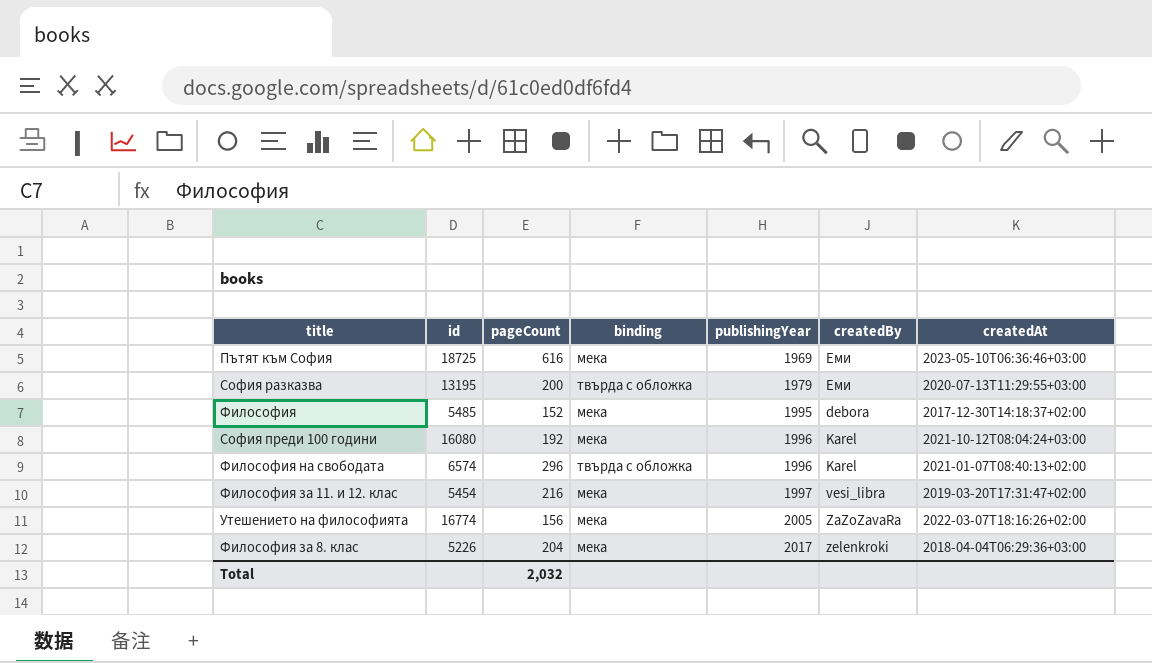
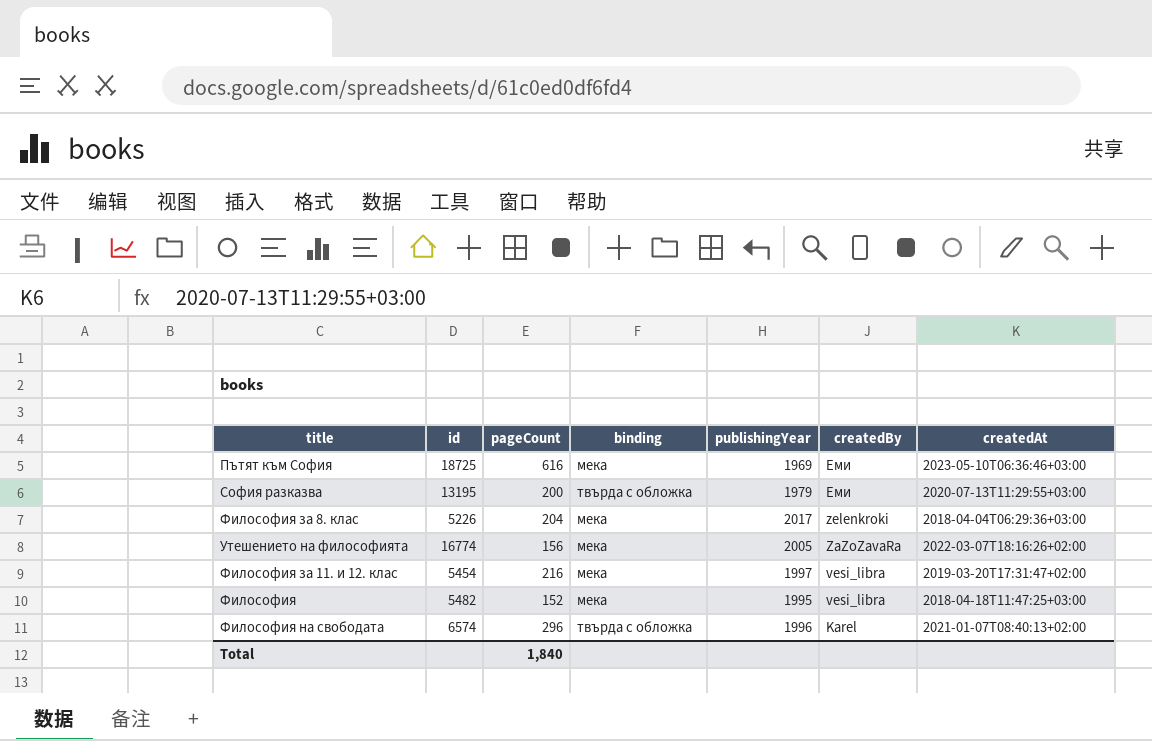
row order: publishingYear ascending -> createdBy descending
row София преди 100 години: 16080 | 192 | мека | 1996 | Karel | 2021-10-12T08:04:24+03:00 -> none
Философия | id: 5485 -> 5482
Философия | createdBy: debora -> vesi_libra
Философия | createdAt: 2017-12-30T14:18:37+02:00 -> 2018-04-18T11:47:25+03:00
Total | pageCount: 2,032 -> 1,840

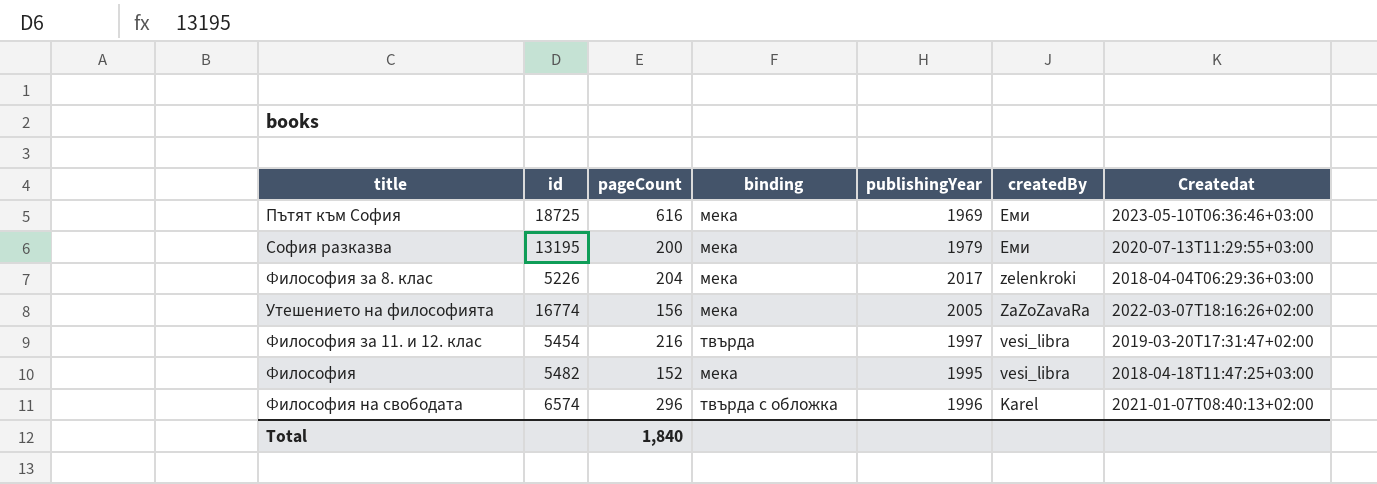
column name: createdAt -> Createdat
София разказва | binding: твърда с обложка -> мека
Философия за 11. и 12. клас | binding: мека -> твърда

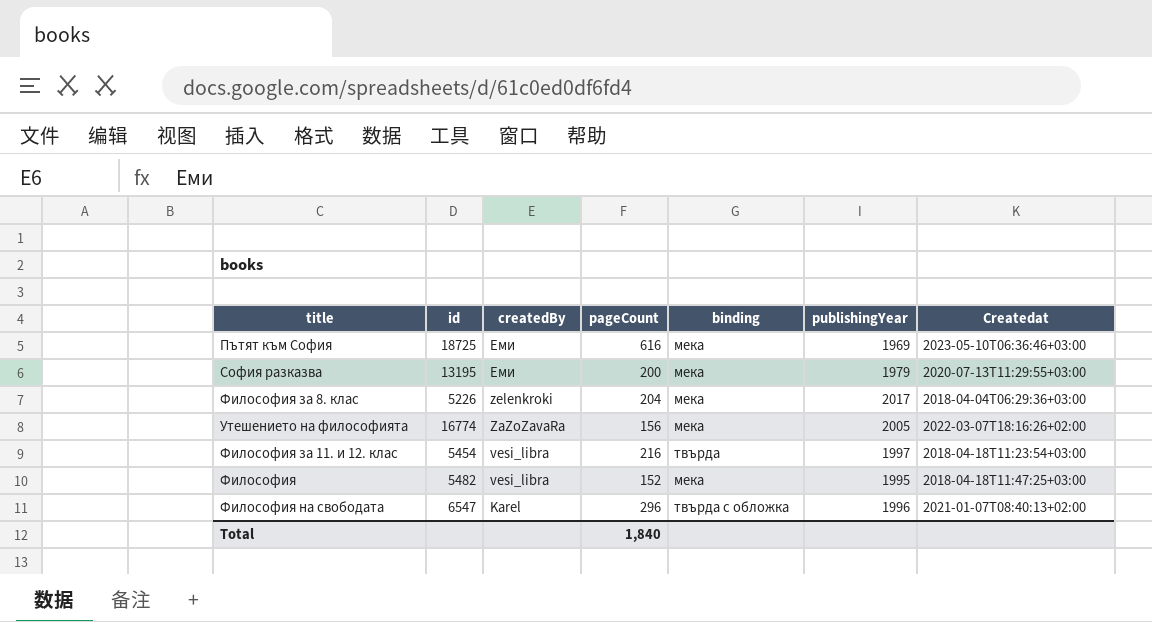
column createdBy | position: 6 -> 3
Философия за 11. и 12. клас | Createdat: 2019-03-20T17:31:47+02:00 -> 2018-04-18T11:23:54+03:00
Философия на свободата | id: 6574 -> 6547

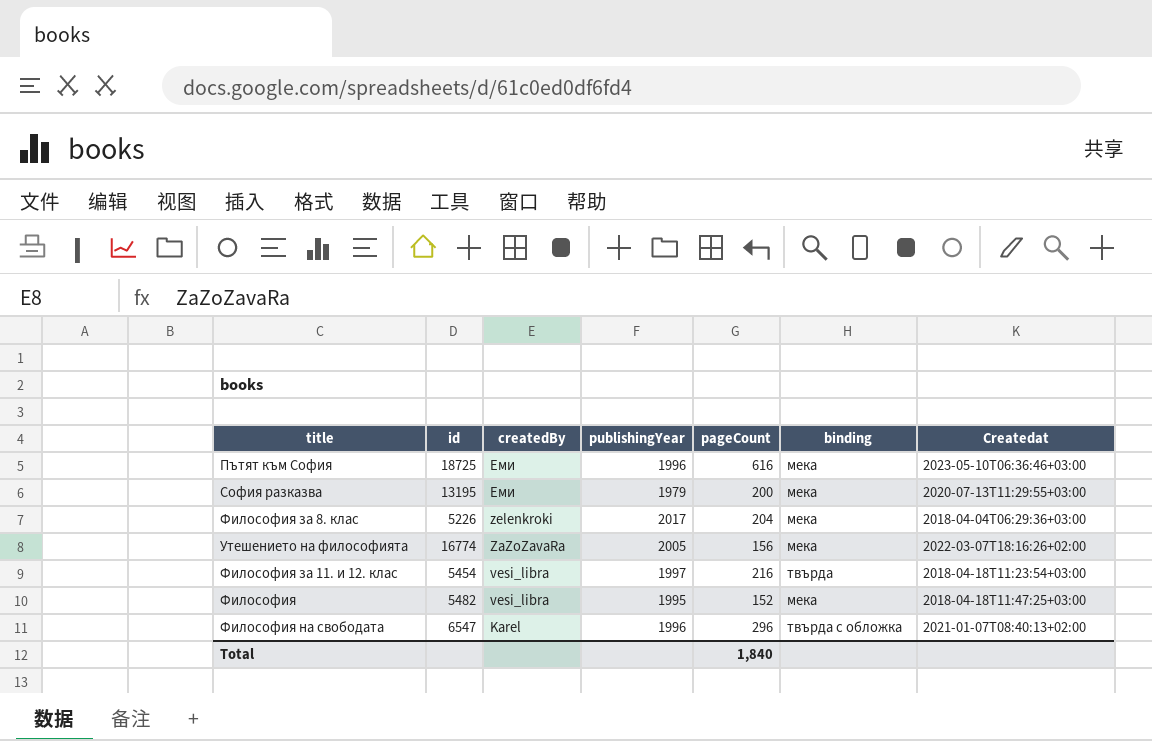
column publishingYear | position: 6 -> 4
Пътят към София | publishingYear: 1969 -> 1996

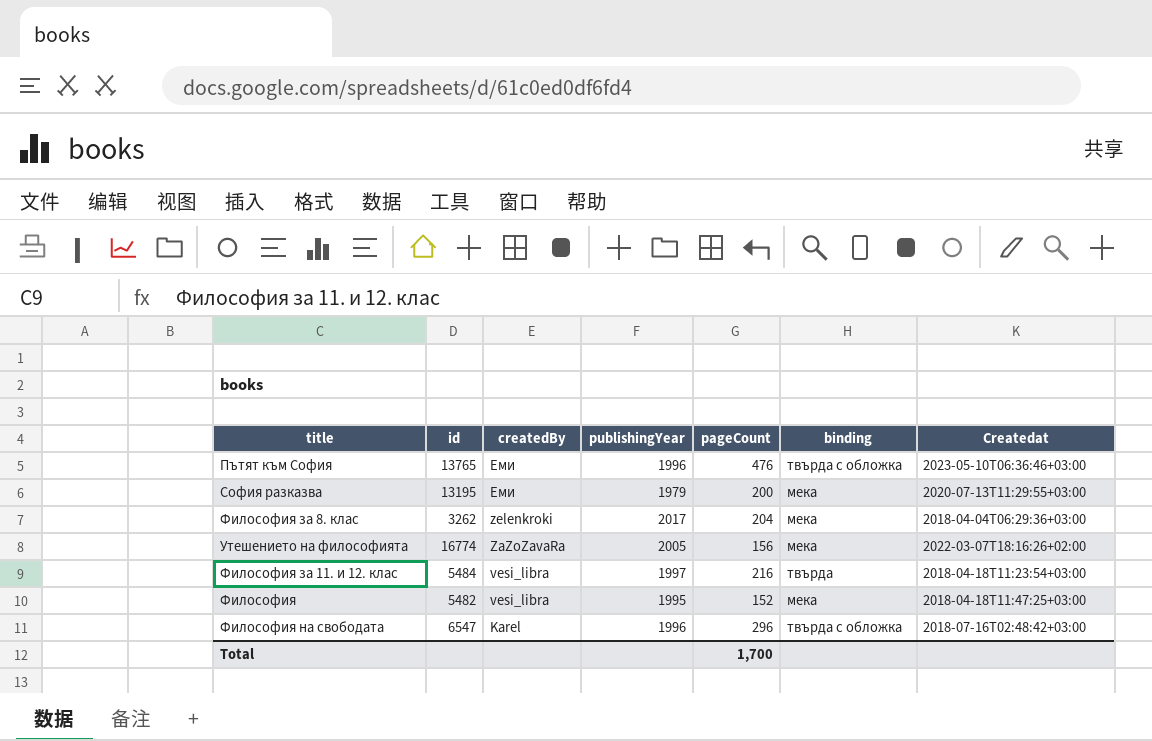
Пътят към София | id: 18725 -> 13765
Пътят към София | pageCount: 616 -> 476
Пътят към София | binding: мека -> твърда с обложка
Философия за 8. клас | id: 5226 -> 3262
Философия за 11. и 12. клас | id: 5454 -> 5484
Философия на свободата | Createdat: 2021-01-07T08:40:13+02:00 -> 2018-07-16T02:48:42+03:00
Total | pageCount: 1,840 -> 1,700

